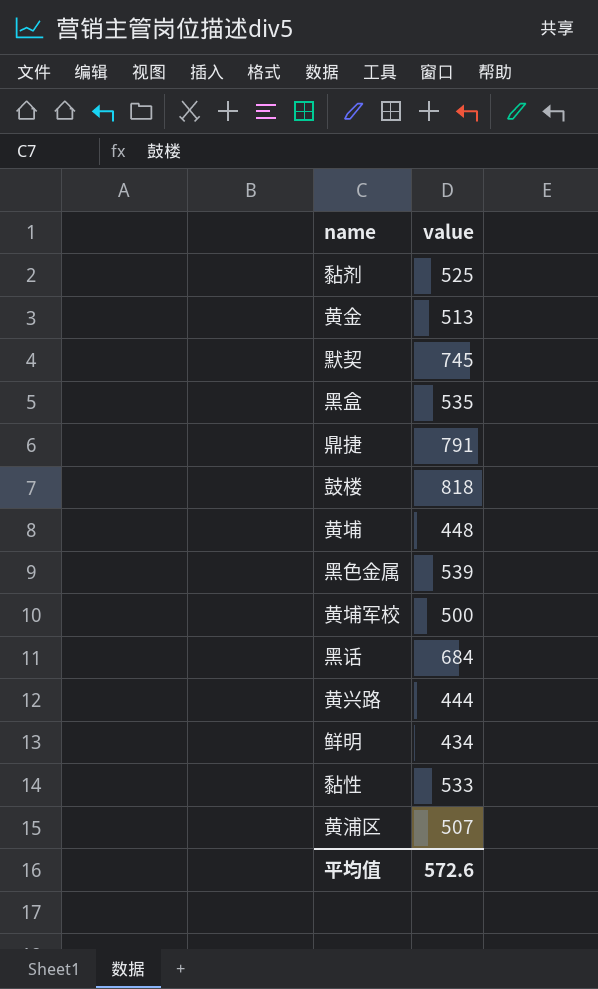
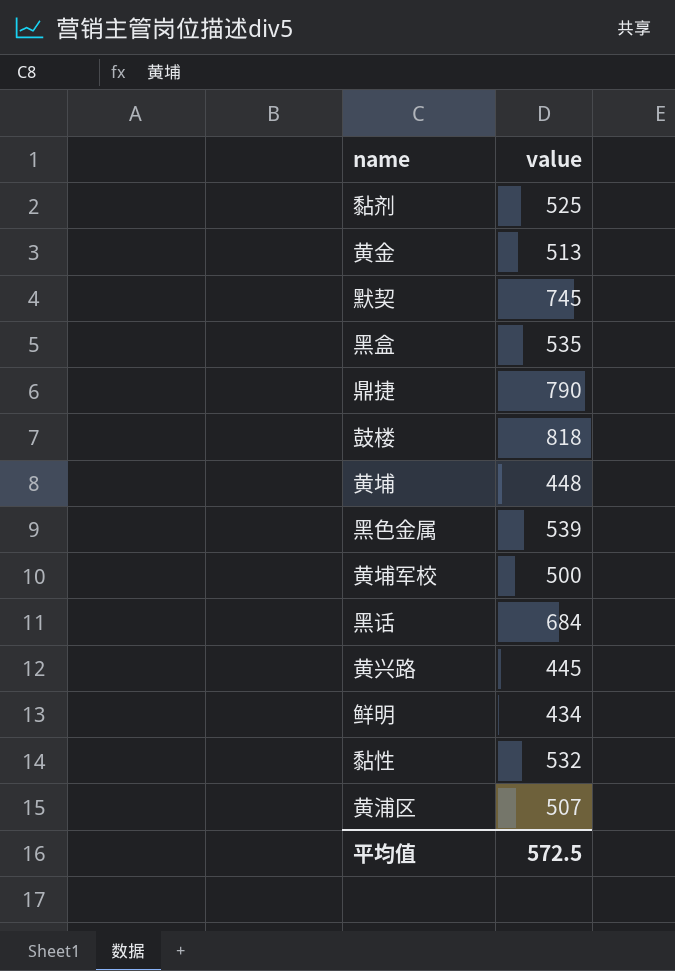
鼎捷 | value: 791 -> 790
黄兴路 | value: 444 -> 445
黏性 | value: 533 -> 532
平均值 | value: 572.6 -> 572.5

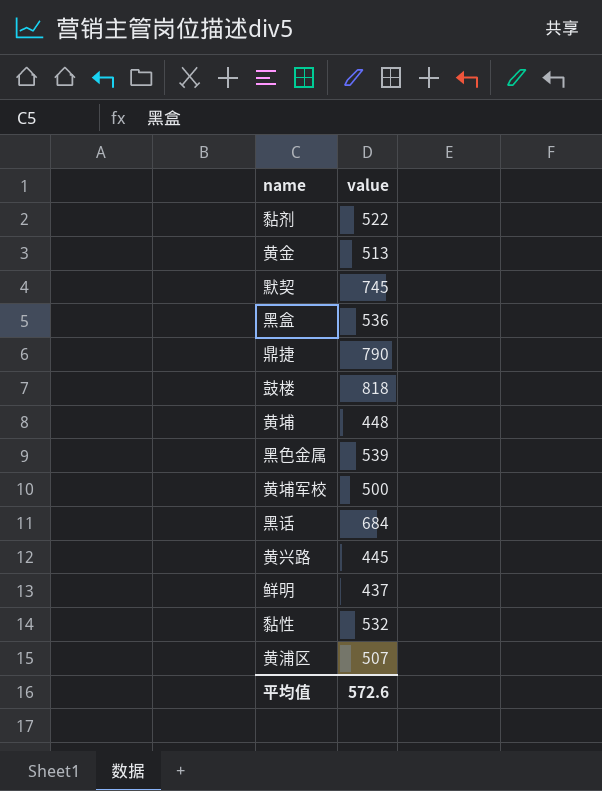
黏剂 | value: 525 -> 522
黑盒 | value: 535 -> 536
鲜明 | value: 434 -> 437
平均值 | value: 572.5 -> 572.6

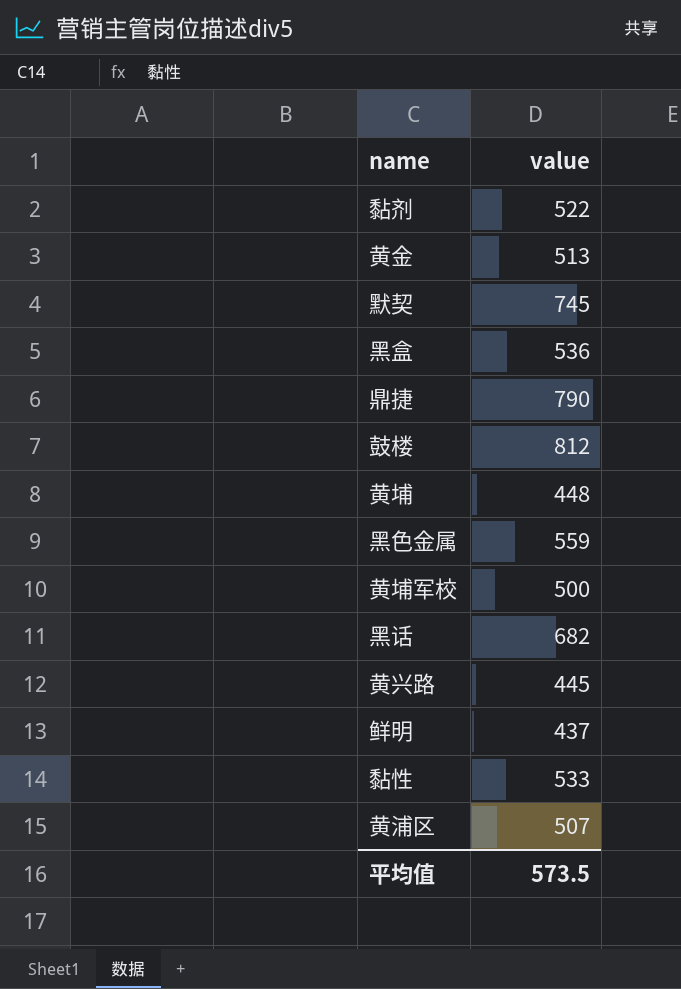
鼓楼 | value: 818 -> 812
黑色金属 | value: 539 -> 559
黑话 | value: 684 -> 682
黏性 | value: 532 -> 533
平均值 | value: 572.6 -> 573.5

